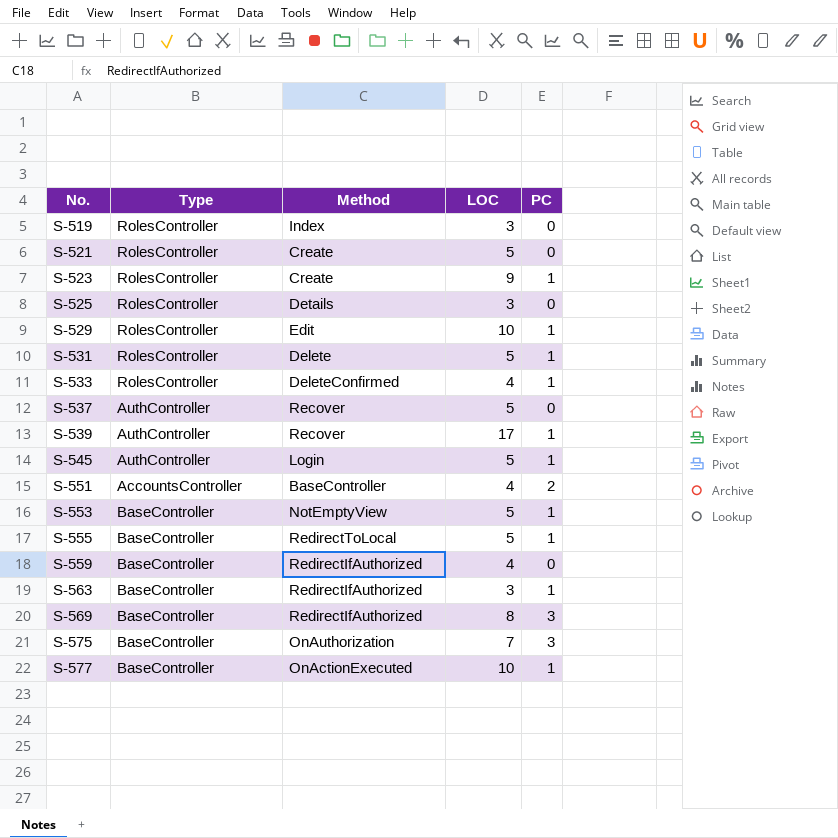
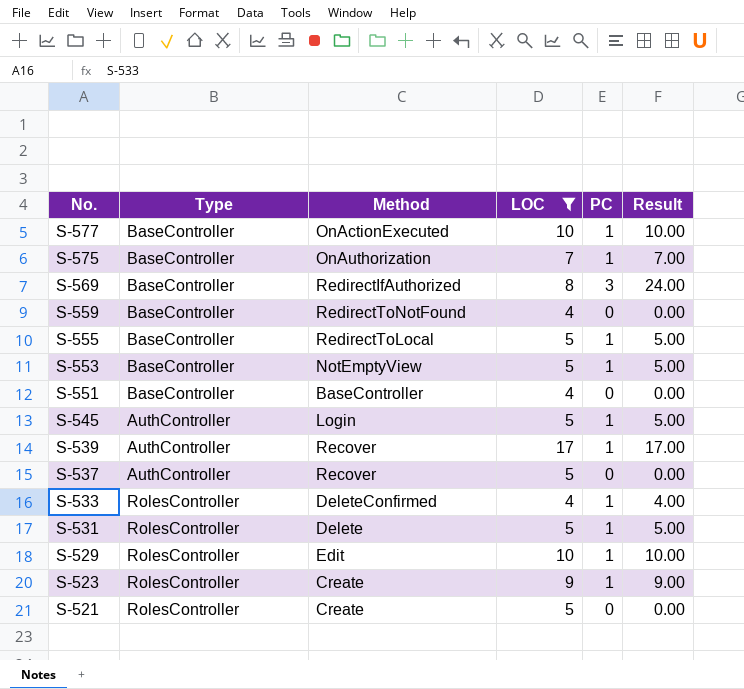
filter: none -> LOC != 3
row order: No. ascending -> No. descending
column Result | formula: none -> [LOC] * [PC]
S-575 | PC: 3 -> 1
S-559 | Method: RedirectIfAuthorized -> RedirectToNotFound
S-551 | Type: AccountsController -> BaseController
S-551 | PC: 2 -> 0

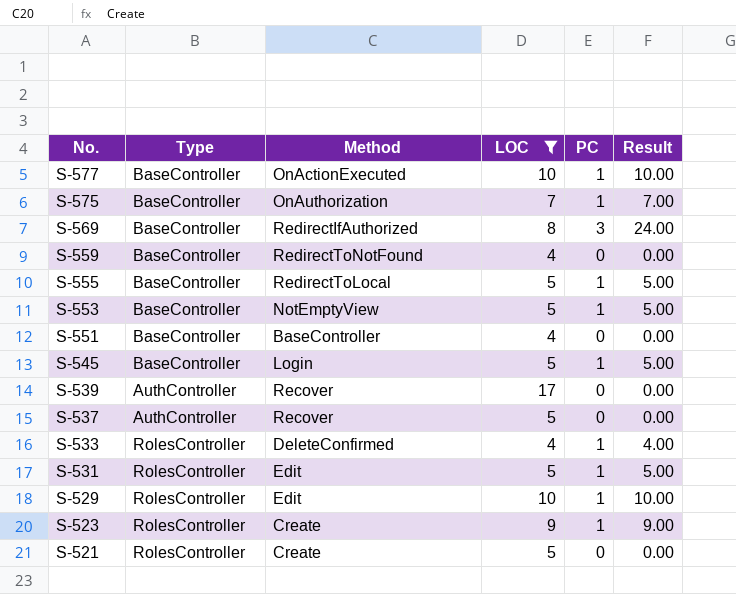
S-545 | Type: AuthController -> BaseController
S-539 | PC: 1 -> 0
S-539 | Result: 17.00 -> 0.00
S-531 | Method: Delete -> Edit

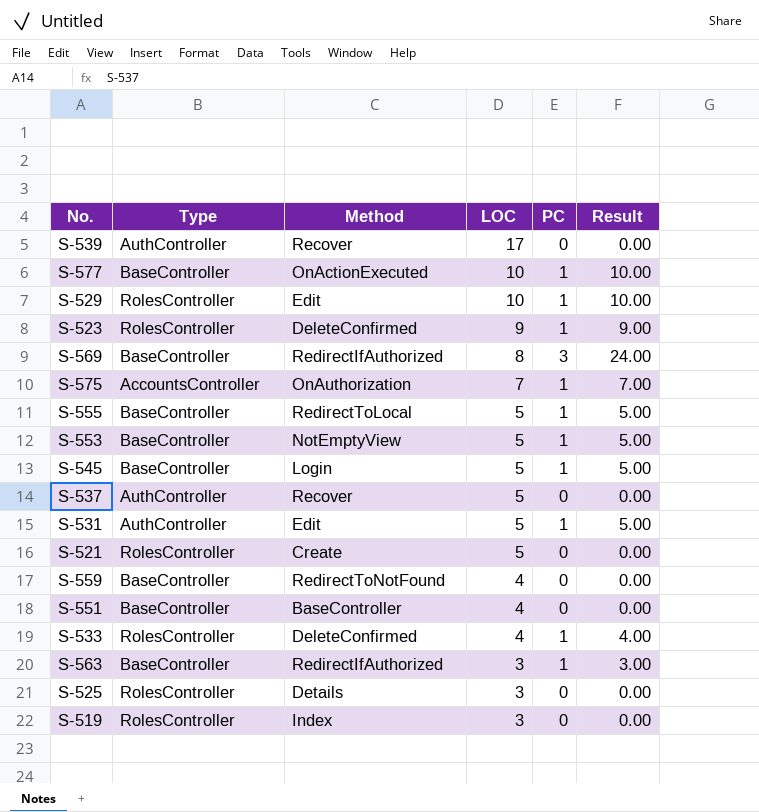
filter: LOC != 3 -> none
row order: No. descending -> LOC descending
S-523 | Method: Create -> DeleteConfirmed
S-575 | Type: BaseController -> AccountsController
S-531 | Type: RolesController -> AuthController

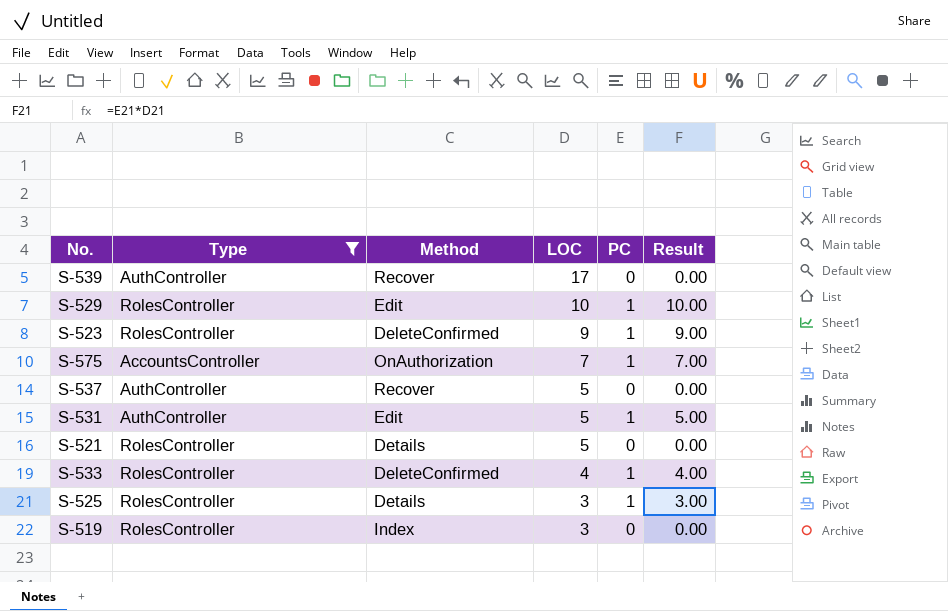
filter: none -> Type != BaseController
S-521 | Method: Create -> Details
S-525 | PC: 0 -> 1
S-525 | Result: 0.00 -> 3.00

